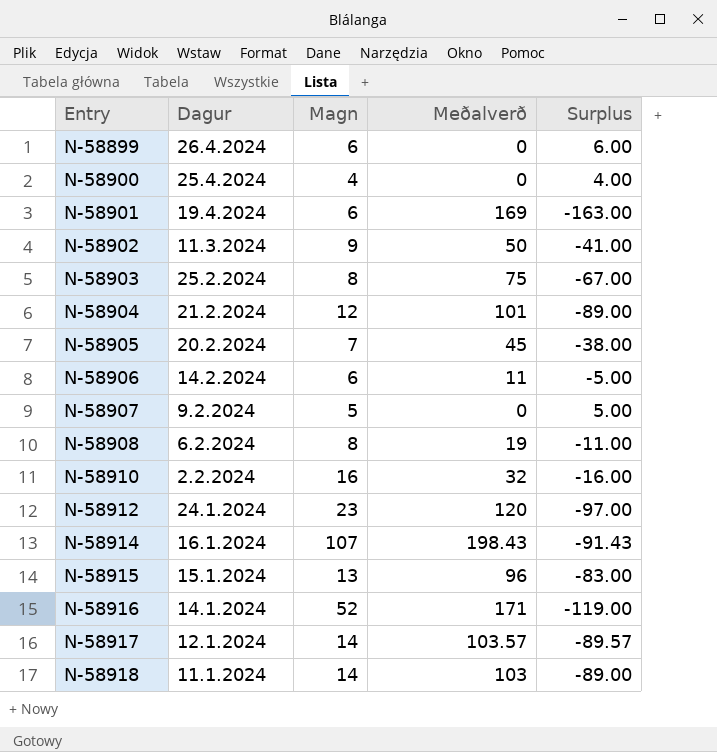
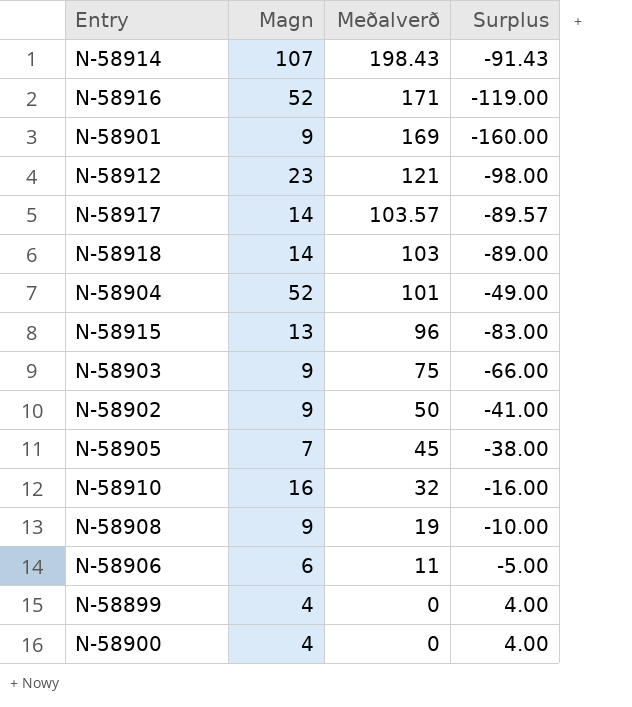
row order: Entry ascending -> Meðalverð descending
column Dagur | position: 2 -> none
row N-58907: 9.2.2024 | 5 | 0 | 5.00 -> none
N-58901 | Magn: 6 -> 9
N-58901 | Surplus: -163.00 -> -160.00
N-58912 | Meðalverð: 120 -> 121
N-58912 | Surplus: -97.00 -> -98.00
N-58904 | Magn: 12 -> 52
N-58904 | Surplus: -89.00 -> -49.00
N-58903 | Magn: 8 -> 9
N-58903 | Surplus: -67.00 -> -66.00
N-58908 | Magn: 8 -> 9
N-58908 | Surplus: -11.00 -> -10.00
N-58899 | Magn: 6 -> 4
N-58899 | Surplus: 6.00 -> 4.00

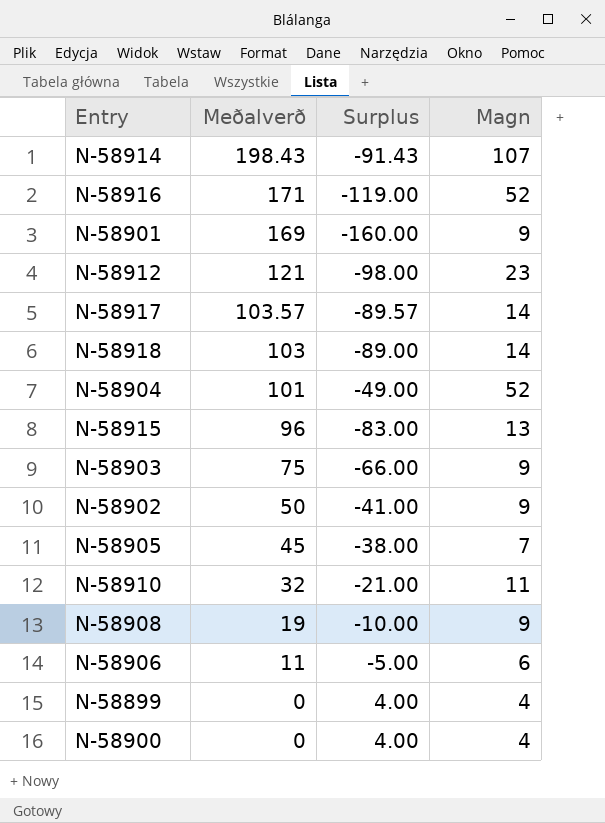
column Magn | position: 2 -> 4
N-58910 | Surplus: -16.00 -> -21.00
N-58910 | Magn: 16 -> 11

